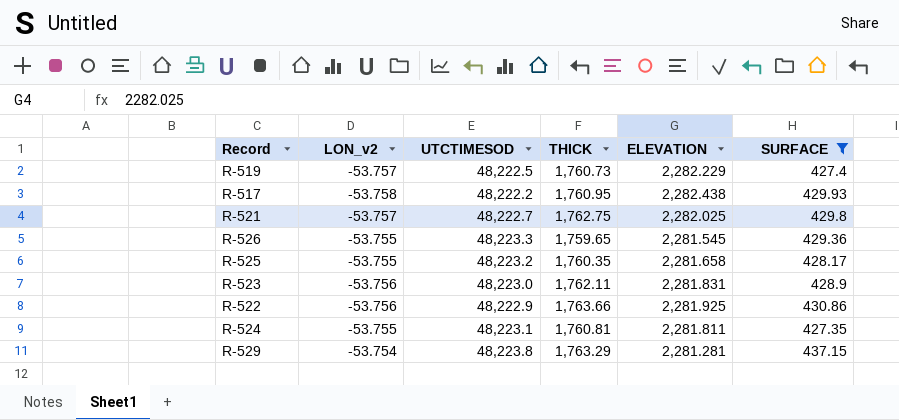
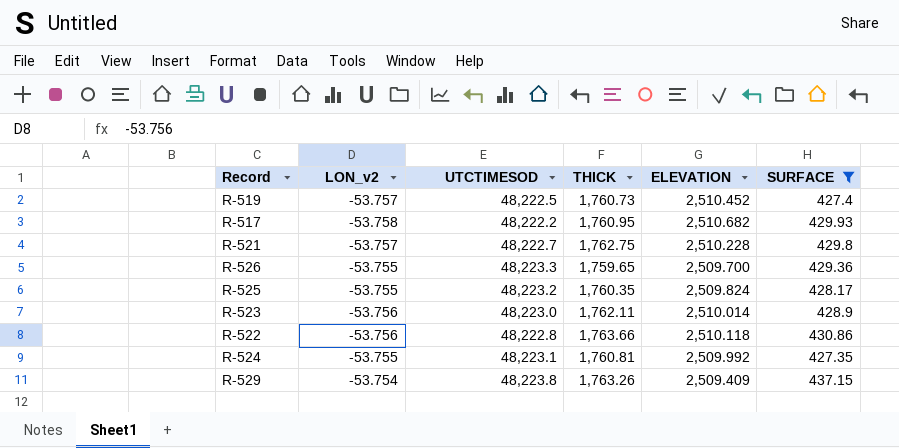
R-519 | ELEVATION: 2,282.229 -> 2,510.452
R-517 | ELEVATION: 2,282.438 -> 2,510.682
R-521 | ELEVATION: 2,282.025 -> 2,510.228
R-526 | ELEVATION: 2,281.545 -> 2,509.700
R-525 | ELEVATION: 2,281.658 -> 2,509.824
R-523 | ELEVATION: 2,281.831 -> 2,510.014
R-522 | UTCTIMESOD: 48,222.9 -> 48,222.8
R-522 | ELEVATION: 2,281.925 -> 2,510.118
R-524 | ELEVATION: 2,281.811 -> 2,509.992
R-529 | THICK: 1,763.29 -> 1,763.26
R-529 | ELEVATION: 2,281.281 -> 2,509.409

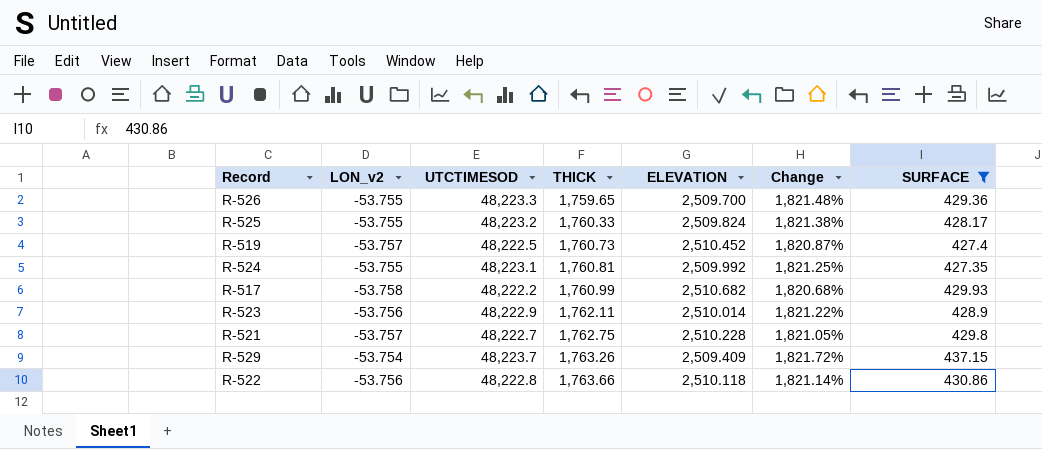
row order: none -> THICK ascending
column Change | formula: none -> ([UTCTIMESOD] - [ELEVATION]) / [ELEVATION]
R-525 | THICK: 1,760.35 -> 1,760.33
R-517 | THICK: 1,760.95 -> 1,760.99
R-523 | UTCTIMESOD: 48,223.0 -> 48,222.9
R-529 | UTCTIMESOD: 48,223.8 -> 48,223.7

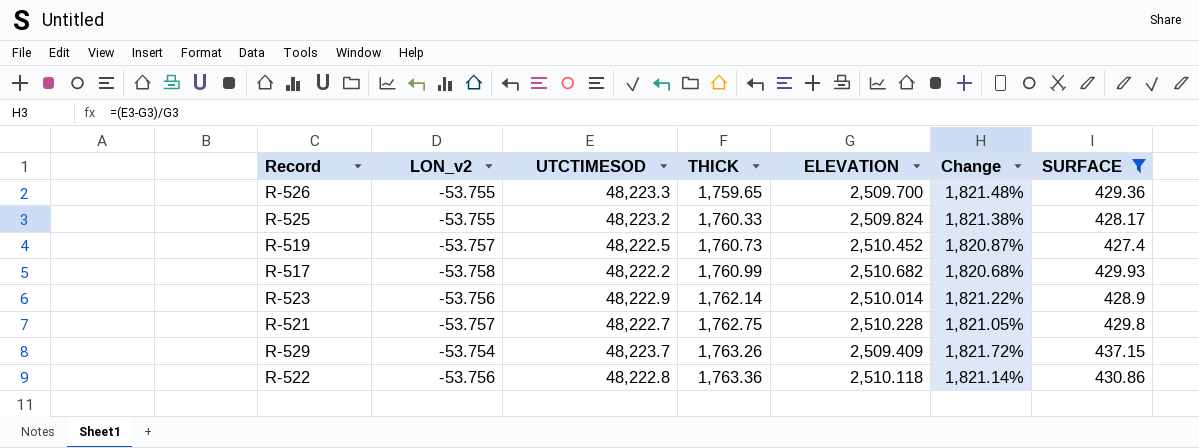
row R-524: -53.755 | 48,223.1 | 1,760.81 | 2,509.992 | 1,821.25% | 427.35 -> none
R-523 | THICK: 1,762.11 -> 1,762.14
R-522 | THICK: 1,763.66 -> 1,763.36

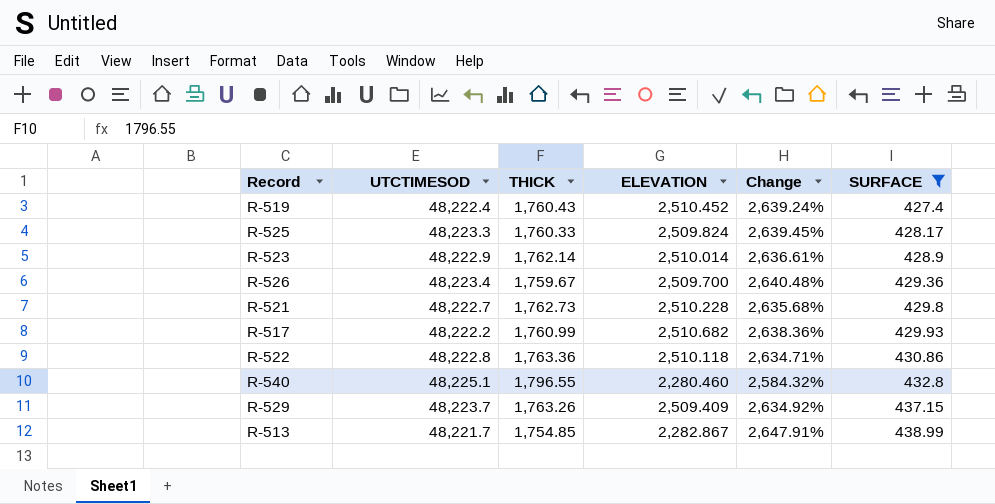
row order: THICK ascending -> SURFACE ascending
column LON_v2 | position: 2 -> none
column Change | formula: ([UTCTIMESOD] - [ELEVATION]) / [ELEVATION] -> ([UTCTIMESOD] - [THICK]) / [THICK]
R-519 | UTCTIMESOD: 48,222.5 -> 48,222.4
R-519 | THICK: 1,760.73 -> 1,760.43
R-525 | UTCTIMESOD: 48,223.2 -> 48,223.3
R-526 | UTCTIMESOD: 48,223.3 -> 48,223.4
R-526 | THICK: 1,759.65 -> 1,759.67
R-521 | THICK: 1,762.75 -> 1,762.73
row R-540: none -> 48,225.1 | 1,796.55 | 2,280.460 | 2,584.32% | 432.8
row R-513: none -> 48,221.7 | 1,754.85 | 2,282.867 | 2,647.91% | 438.99

